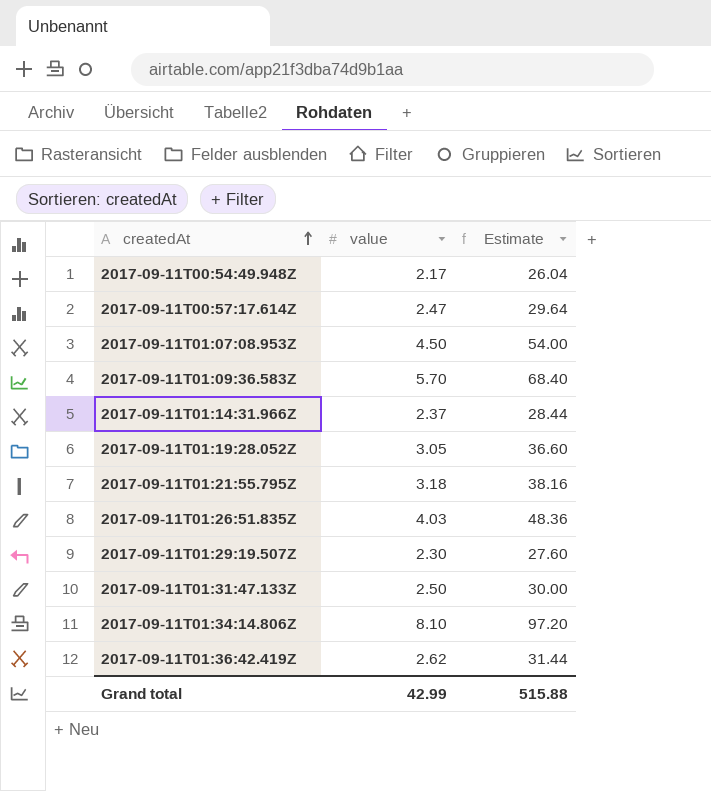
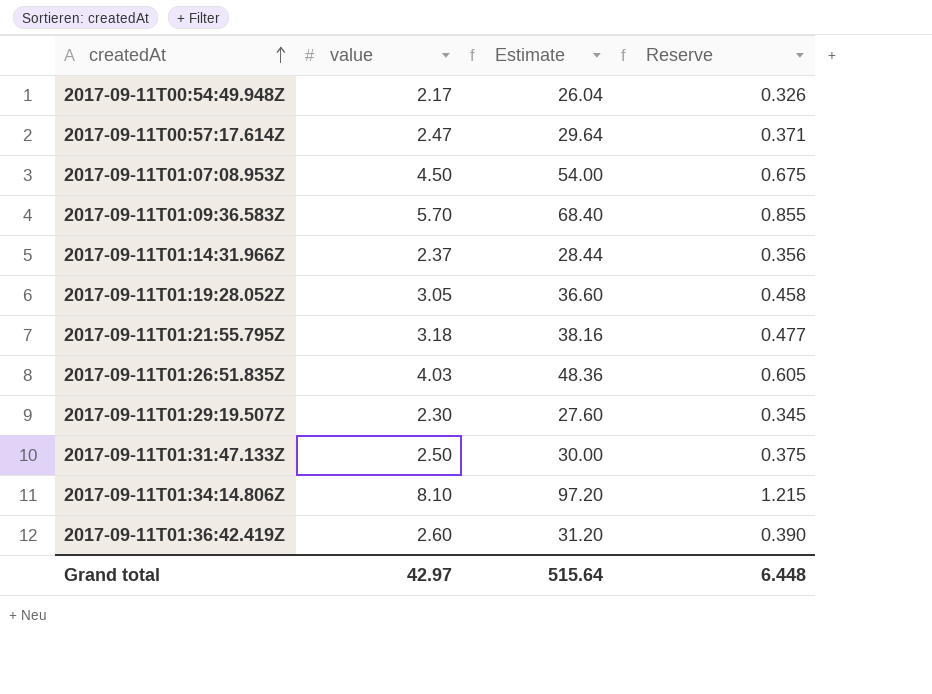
column Reserve | formula: none -> [value] * 0.15
2017-09-11T01:36:42.419Z | value: 2.62 -> 2.60
2017-09-11T01:36:42.419Z | Estimate: 31.44 -> 31.20
Grand total | value: 42.99 -> 42.97
Grand total | Estimate: 515.88 -> 515.64

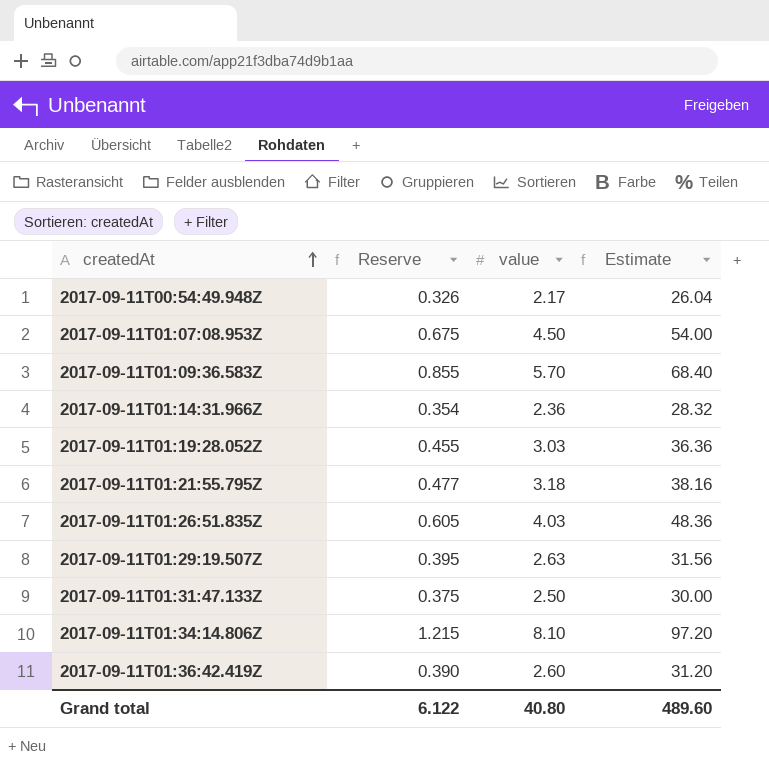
column Reserve | position: 4 -> 2
row 2017-09-11T00:57:17.614Z: 2.47 | 29.64 | 0.371 -> none
2017-09-11T01:14:31.966Z | Reserve: 0.356 -> 0.354
2017-09-11T01:14:31.966Z | value: 2.37 -> 2.36
2017-09-11T01:14:31.966Z | Estimate: 28.44 -> 28.32
2017-09-11T01:19:28.052Z | Reserve: 0.458 -> 0.455
2017-09-11T01:19:28.052Z | value: 3.05 -> 3.03
2017-09-11T01:19:28.052Z | Estimate: 36.60 -> 36.36
2017-09-11T01:29:19.507Z | Reserve: 0.345 -> 0.395
2017-09-11T01:29:19.507Z | value: 2.30 -> 2.63
2017-09-11T01:29:19.507Z | Estimate: 27.60 -> 31.56
Grand total | Reserve: 6.448 -> 6.122
Grand total | value: 42.97 -> 40.80
Grand total | Estimate: 515.64 -> 489.60

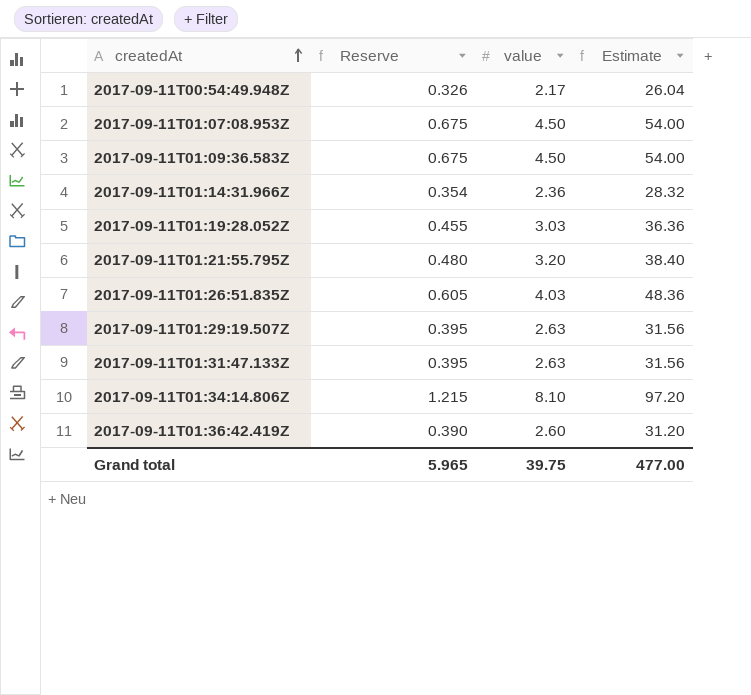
2017-09-11T01:09:36.583Z | Reserve: 0.855 -> 0.675
2017-09-11T01:09:36.583Z | value: 5.70 -> 4.50
2017-09-11T01:09:36.583Z | Estimate: 68.40 -> 54.00
2017-09-11T01:21:55.795Z | Reserve: 0.477 -> 0.480
2017-09-11T01:21:55.795Z | value: 3.18 -> 3.20
2017-09-11T01:21:55.795Z | Estimate: 38.16 -> 38.40
2017-09-11T01:31:47.133Z | Reserve: 0.375 -> 0.395
2017-09-11T01:31:47.133Z | value: 2.50 -> 2.63
2017-09-11T01:31:47.133Z | Estimate: 30.00 -> 31.56
Grand total | Reserve: 6.122 -> 5.965
Grand total | value: 40.80 -> 39.75
Grand total | Estimate: 489.60 -> 477.00

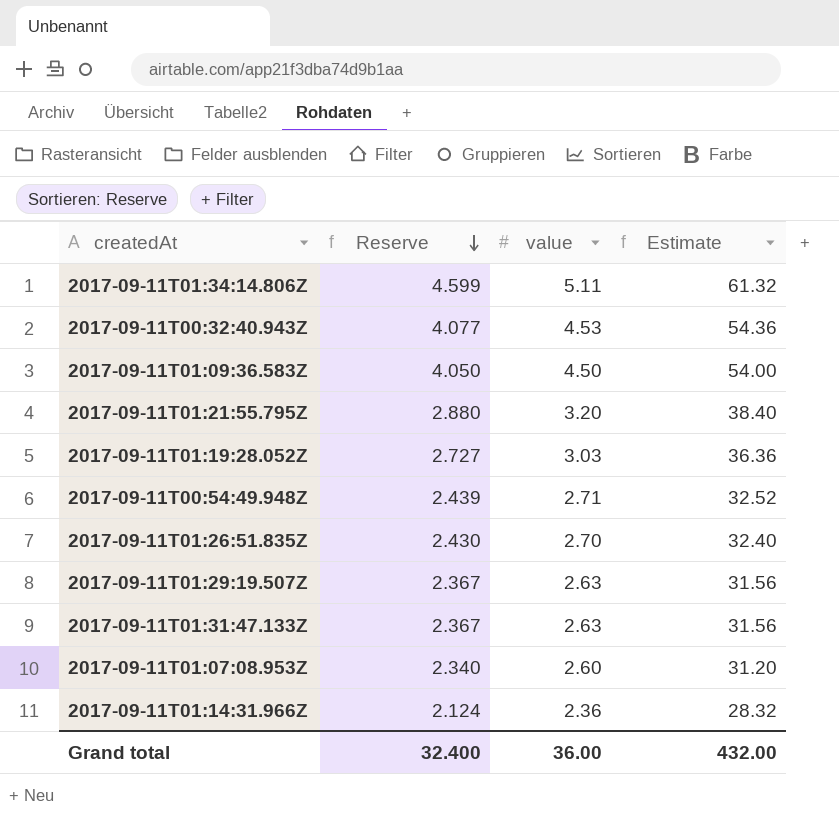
row order: createdAt ascending -> Reserve descending
column Reserve | formula: [value] * 0.15 -> [value] * 0.9
row 2017-09-11T01:36:42.419Z: 0.390 | 2.60 | 31.20 -> none
2017-09-11T01:34:14.806Z | value: 8.10 -> 5.11
2017-09-11T01:34:14.806Z | Estimate: 97.20 -> 61.32
row 2017-09-11T00:32:40.943Z: none -> 4.077 | 4.53 | 54.36
2017-09-11T00:54:49.948Z | value: 2.17 -> 2.71
2017-09-11T00:54:49.948Z | Estimate: 26.04 -> 32.52
2017-09-11T01:26:51.835Z | value: 4.03 -> 2.70
2017-09-11T01:26:51.835Z | Estimate: 48.36 -> 32.40
2017-09-11T01:07:08.953Z | value: 4.50 -> 2.60
2017-09-11T01:07:08.953Z | Estimate: 54.00 -> 31.20
Grand total | Reserve: 5.965 -> 32.400
Grand total | value: 39.75 -> 36.00
Grand total | Estimate: 477.00 -> 432.00

